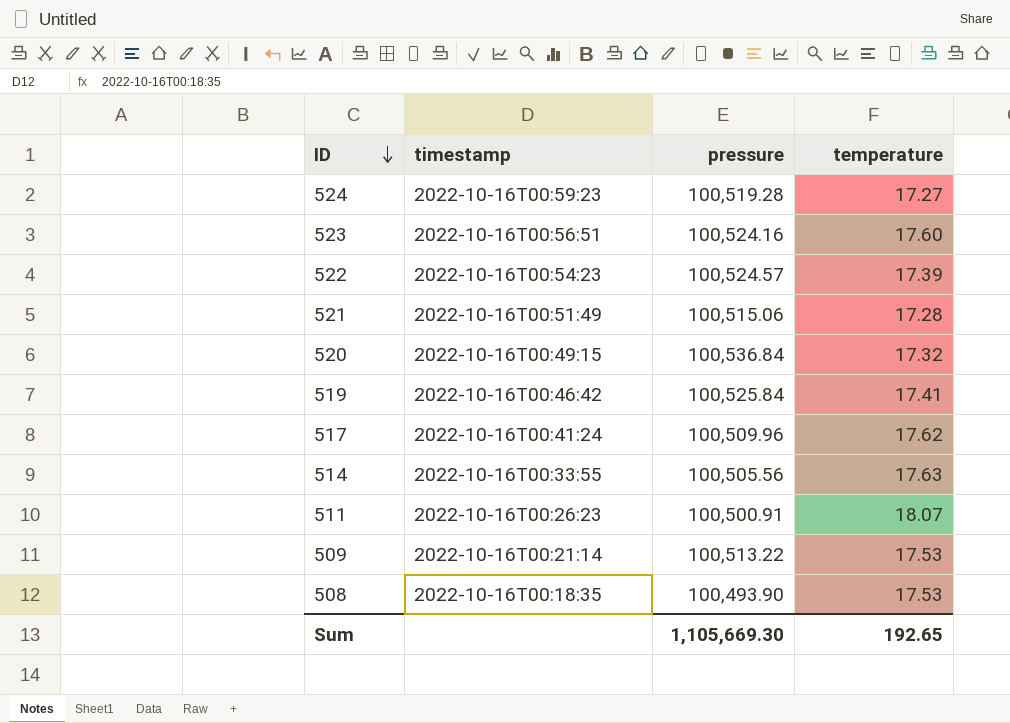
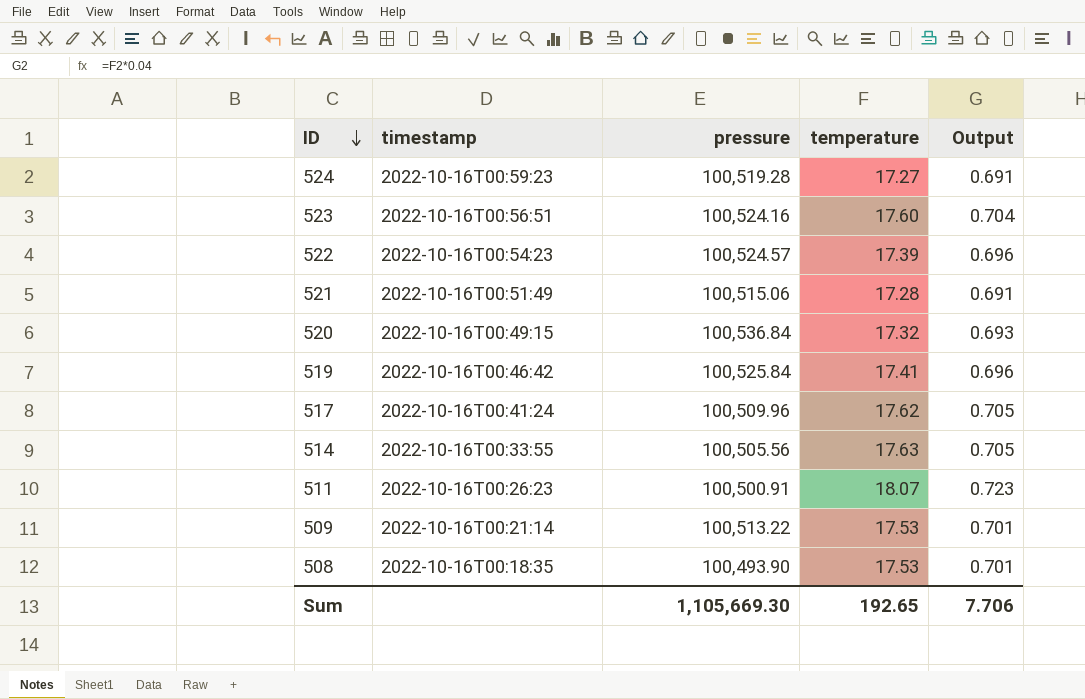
column Output | formula: none -> [temperature] * 0.04

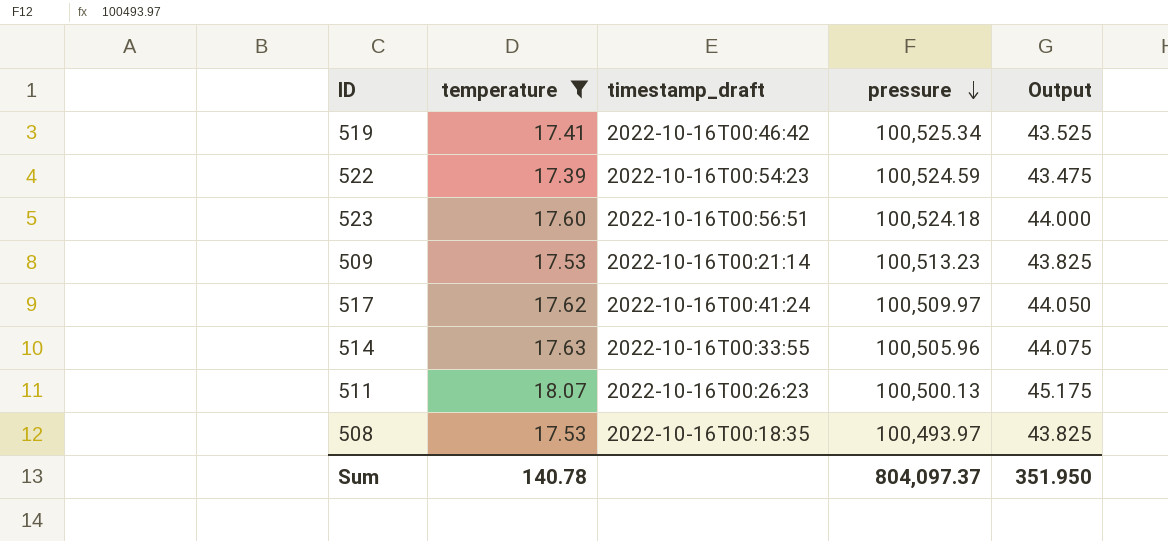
filter: none -> temperature >= 17.39
row order: ID descending -> pressure descending
column temperature | position: 4 -> 2
column name: timestamp -> timestamp_draft
column Output | formula: [temperature] * 0.04 -> [temperature] * 2.5
519 | pressure: 100,525.84 -> 100,525.34
522 | pressure: 100,524.57 -> 100,524.59
523 | pressure: 100,524.16 -> 100,524.18
509 | pressure: 100,513.22 -> 100,513.23
517 | pressure: 100,509.96 -> 100,509.97
514 | pressure: 100,505.56 -> 100,505.96
511 | pressure: 100,500.91 -> 100,500.13
508 | pressure: 100,493.90 -> 100,493.97
Sum | temperature: 192.65 -> 140.78
Sum | pressure: 1,105,669.30 -> 804,097.37
Sum | Output: 7.706 -> 351.950

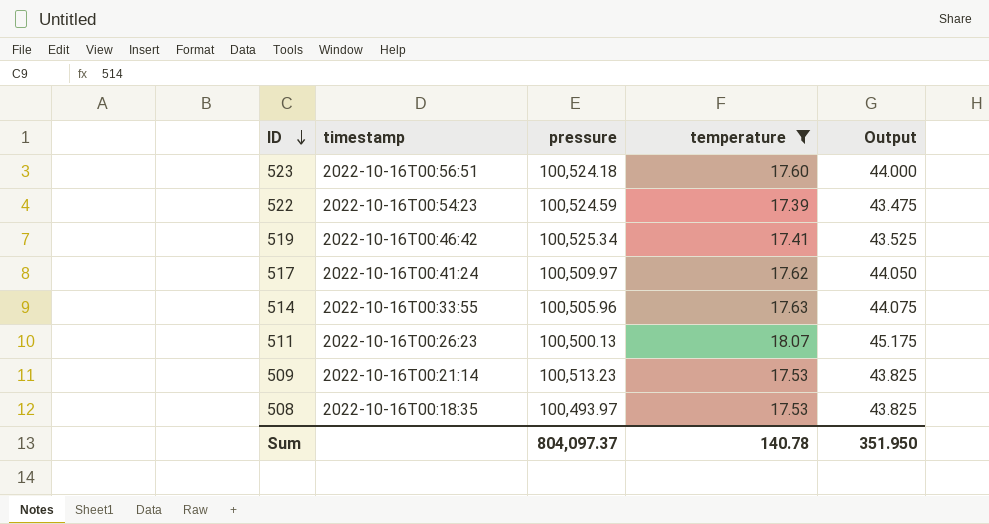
row order: pressure descending -> ID descending
column name: timestamp_draft -> timestamp
column temperature | position: 2 -> 4

